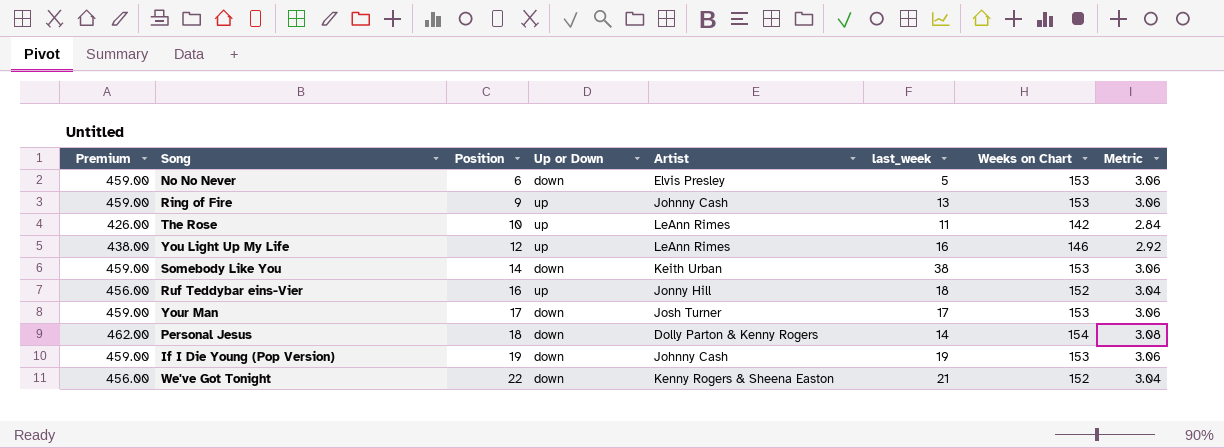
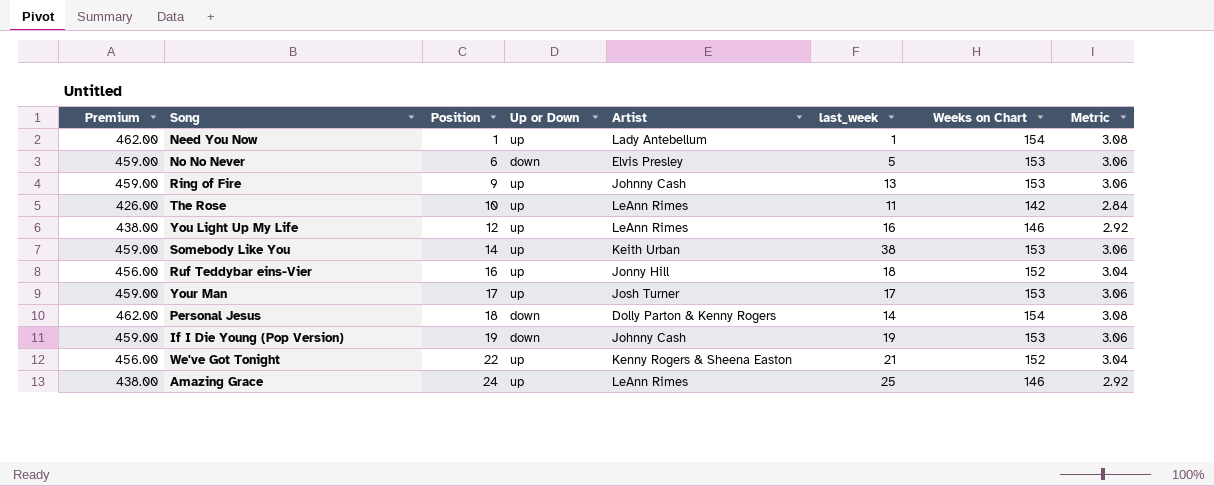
row Need You Now: none -> 462.00 | 1 | up | Lady Antebellum | 1 | 154 | 3.08
Somebody Like You | Up or Down: down -> up
Your Man | Up or Down: down -> up
We've Got Tonight | Up or Down: down -> up
row Amazing Grace: none -> 438.00 | 24 | up | LeAnn Rimes | 25 | 146 | 2.92

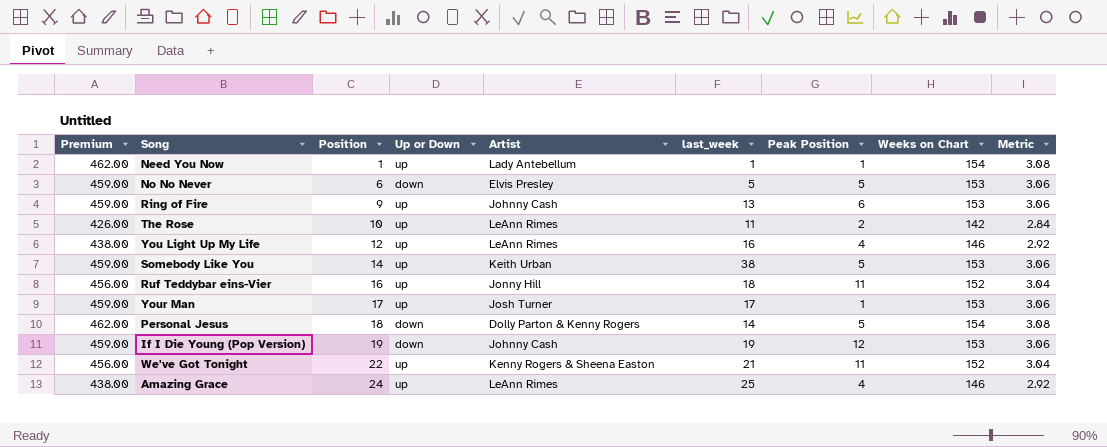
column Peak Position | position: none -> 7

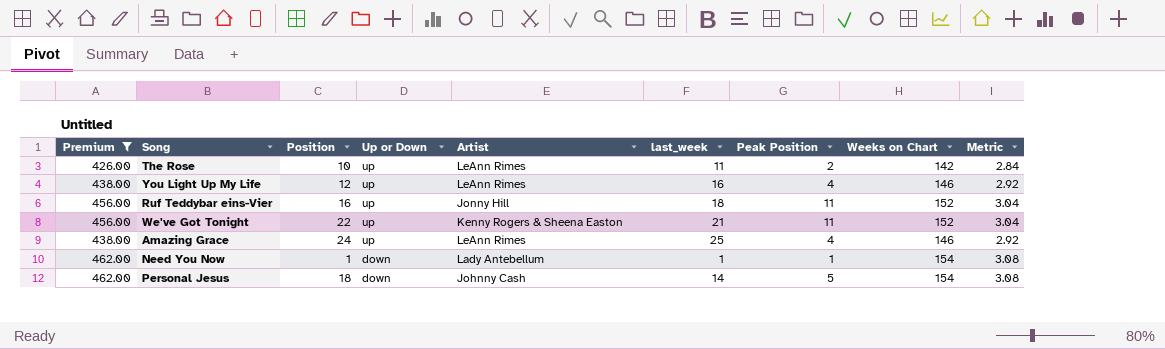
filter: none -> Premium != 459.00
row order: Position ascending -> Up or Down descending
Need You Now | Up or Down: up -> down
Personal Jesus | Artist: Dolly Parton & Kenny Rogers -> Johnny Cash

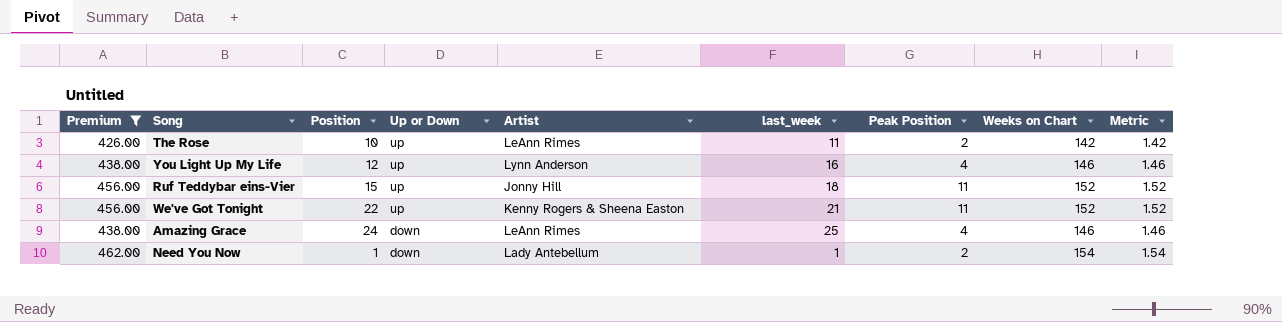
column Metric | formula: [Weeks on Chart] * 0.02 -> [Weeks on Chart] * 0.01
row Personal Jesus: 462.00 | 18 | down | Johnny Cash | 14 | 5 | 154 | 3.08 -> none
You Light Up My Life | Artist: LeAnn Rimes -> Lynn Anderson
Ruf Teddybar eins-Vier | Position: 16 -> 15
Amazing Grace | Up or Down: up -> down
Need You Now | Peak Position: 1 -> 2

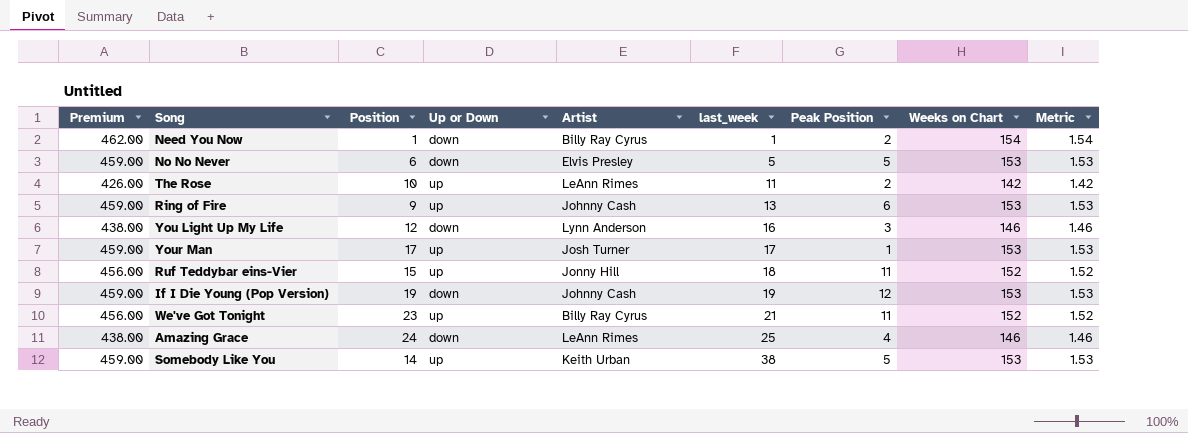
filter: Premium != 459.00 -> none
row order: Up or Down descending -> last_week ascending
Need You Now | Artist: Lady Antebellum -> Billy Ray Cyrus
You Light Up My Life | Up or Down: up -> down
You Light Up My Life | Peak Position: 4 -> 3
We've Got Tonight | Position: 22 -> 23
We've Got Tonight | Artist: Kenny Rogers & Sheena Easton -> Billy Ray Cyrus

